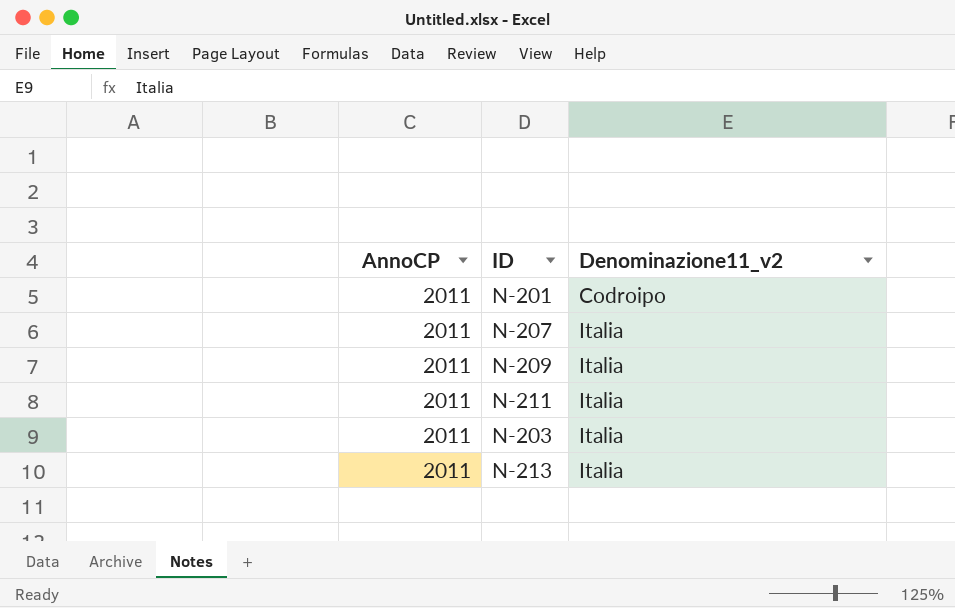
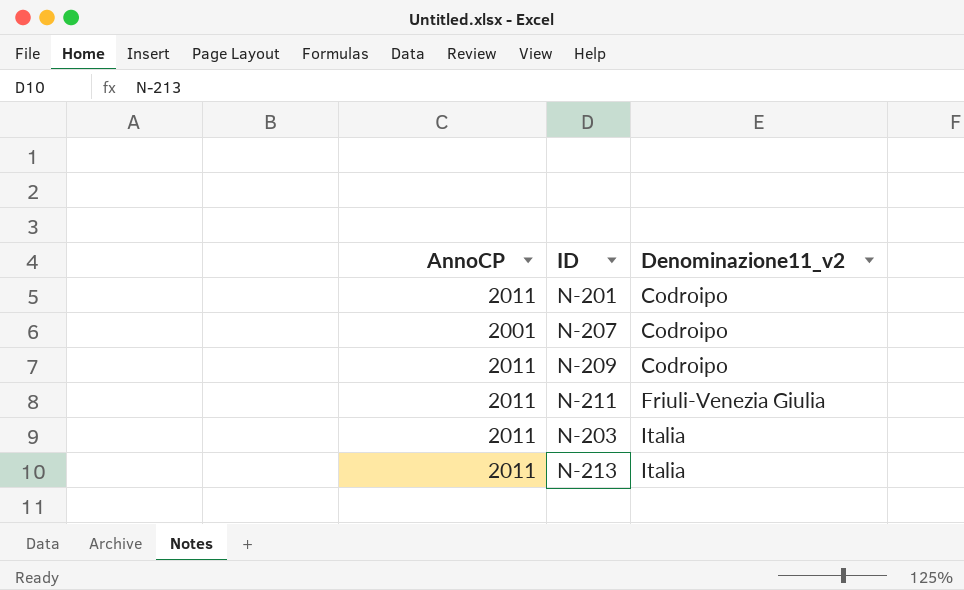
N-207 | AnnoCP: 2011 -> 2001
N-207 | Denominazione11_v2: Italia -> Codroipo
N-209 | Denominazione11_v2: Italia -> Codroipo
N-211 | Denominazione11_v2: Italia -> Friuli-Venezia Giulia

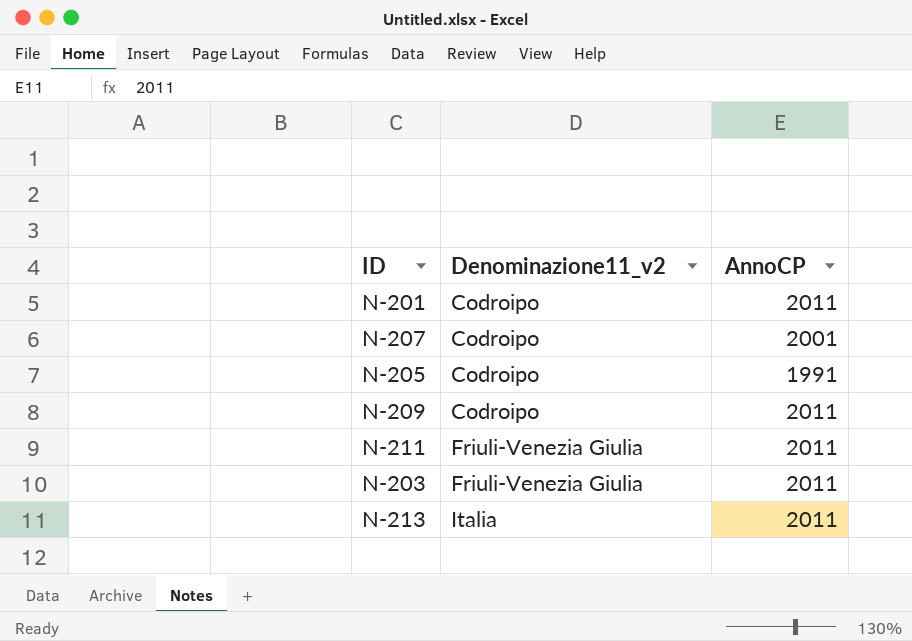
column AnnoCP | position: 1 -> 3
row N-205: none -> Codroipo | 1991
N-203 | Denominazione11_v2: Italia -> Friuli-Venezia Giulia

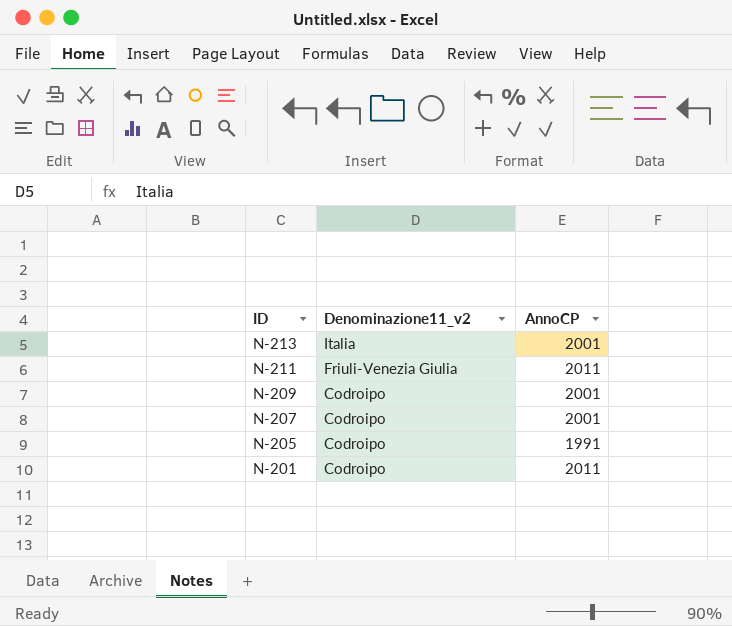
row order: Denominazione11_v2 ascending -> ID descending
row N-203: Friuli-Venezia Giulia | 2011 -> none
N-213 | AnnoCP: 2011 -> 2001
N-209 | AnnoCP: 2011 -> 2001

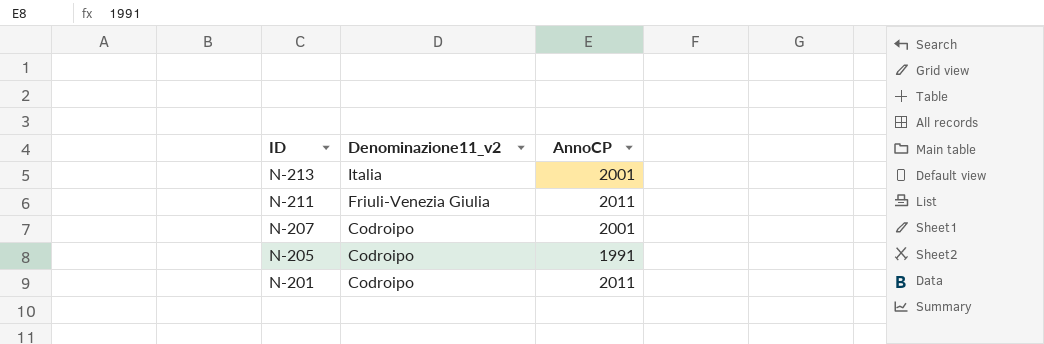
row N-209: Codroipo | 2001 -> none

